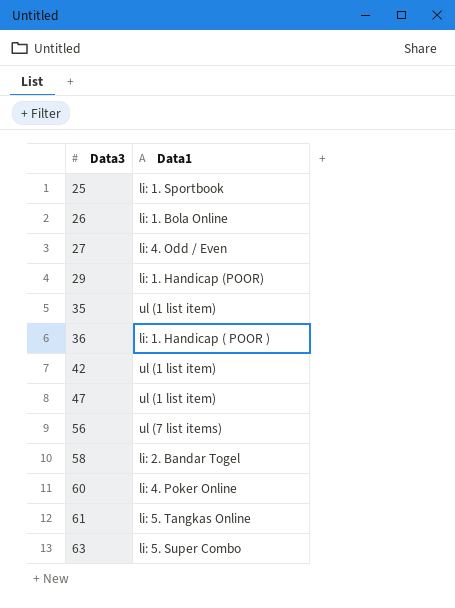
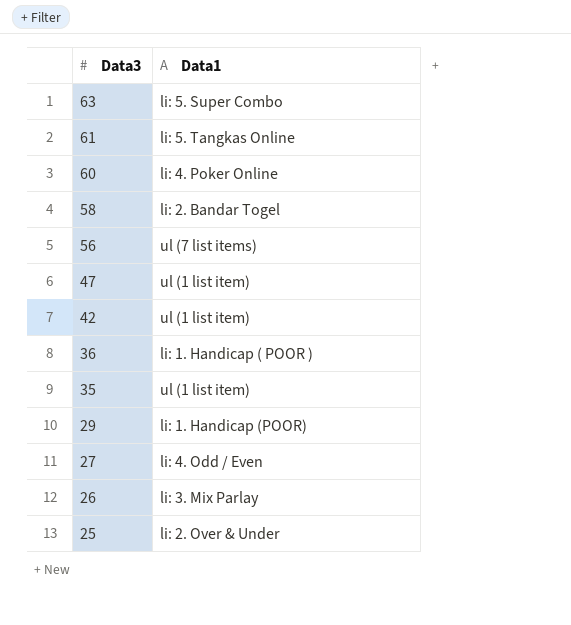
row order: Data3 ascending -> Data3 descending
26 | Data1: li: 1. Bola Online -> li: 3. Mix Parlay
25 | Data1: li: 1. Sportbook -> li: 2. Over & Under

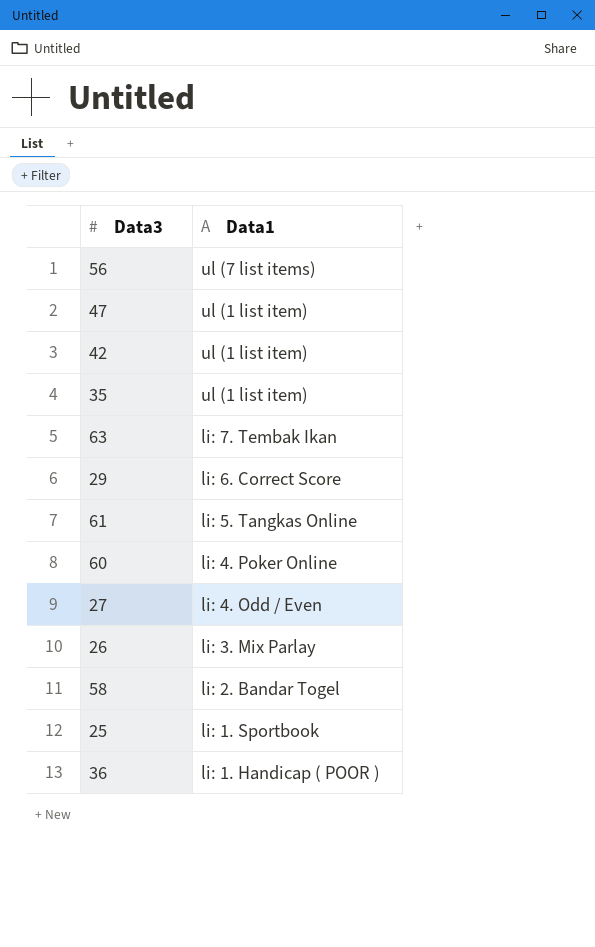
row order: Data3 descending -> Data1 descending
63 | Data1: li: 5. Super Combo -> li: 7. Tembak Ikan
29 | Data1: li: 1. Handicap (POOR) -> li: 6. Correct Score
25 | Data1: li: 2. Over & Under -> li: 1. Sportbook

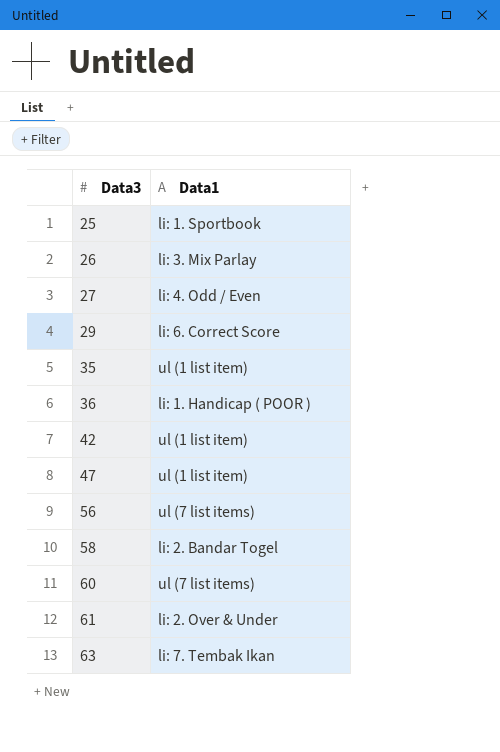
row order: Data1 descending -> Data3 ascending
60 | Data1: li: 4. Poker Online -> ul (7 list items)
61 | Data1: li: 5. Tangkas Online -> li: 2. Over & Under

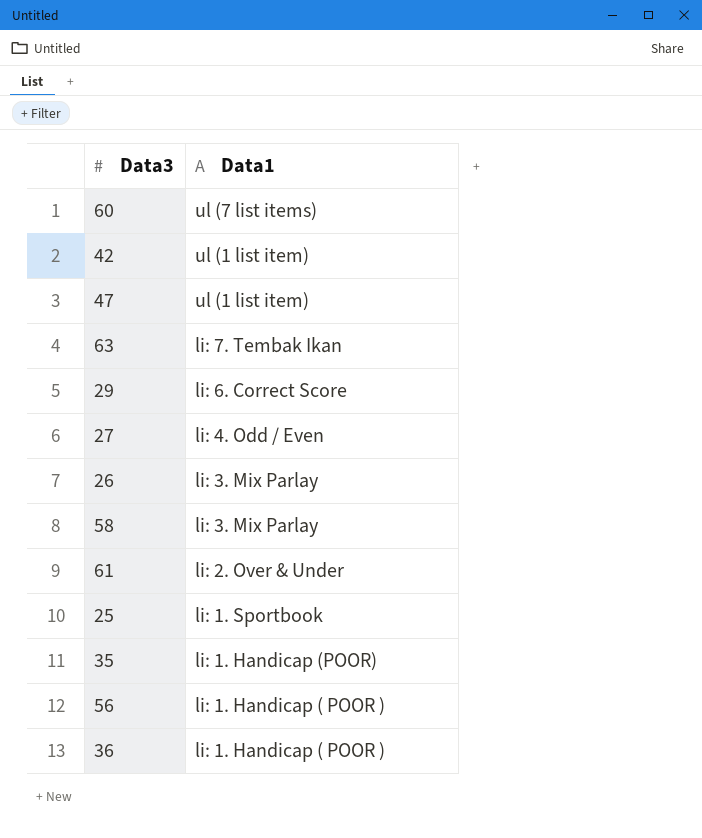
row order: Data3 ascending -> Data1 descending
58 | Data1: li: 2. Bandar Togel -> li: 3. Mix Parlay
35 | Data1: ul (1 list item) -> li: 1. Handicap (POOR)
56 | Data1: ul (7 list items) -> li: 1. Handicap ( POOR )

